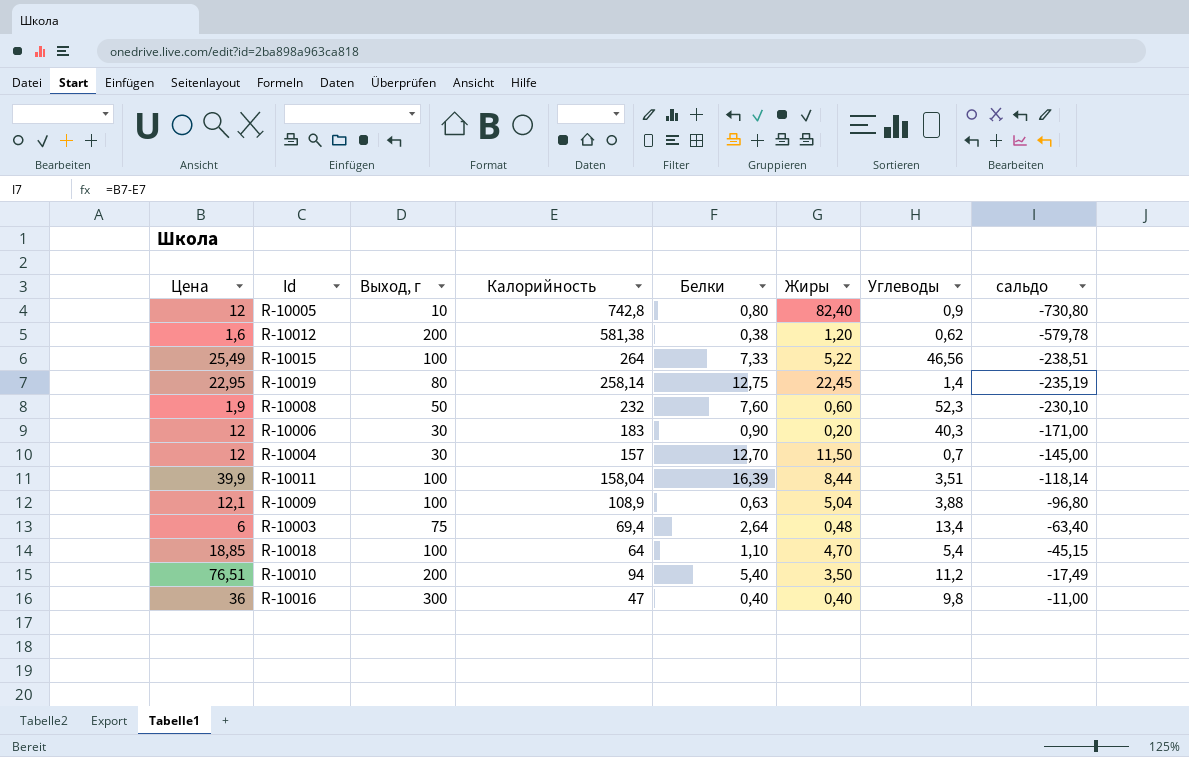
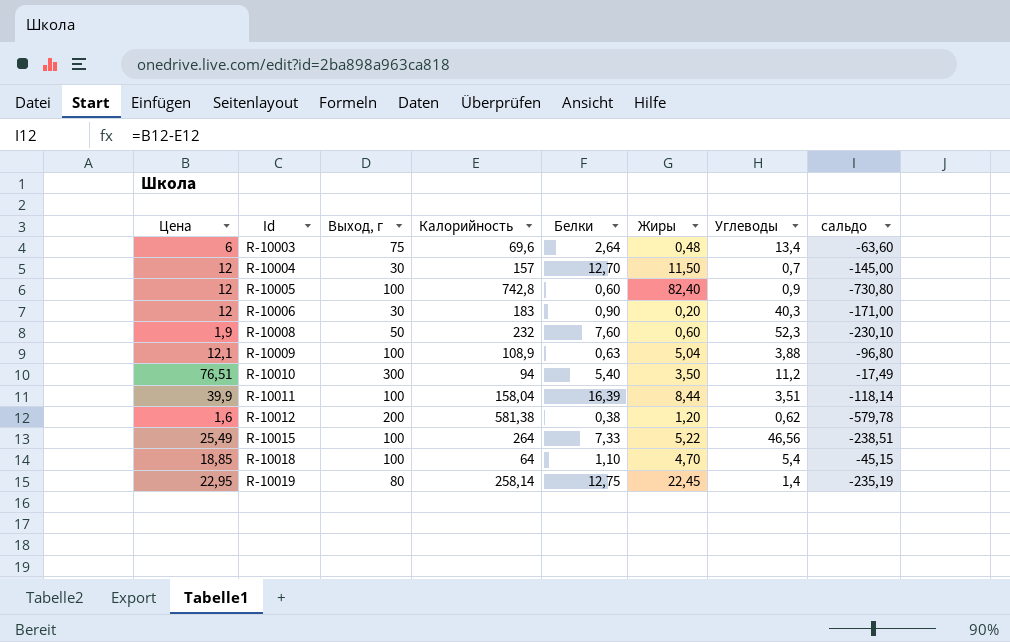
row order: сальдо ascending -> Id ascending
row R-10016: 36 | 300 | 47 | 0,40 | 0,40 | 9,8 | -11,00 -> none
R-10003 | Калорийность: 69,4 -> 69,6
R-10003 | сальдо: -63,40 -> -63,60
R-10005 | Выход, г: 10 -> 100
R-10005 | Белки: 0,80 -> 0,60
R-10010 | Выход, г: 200 -> 300

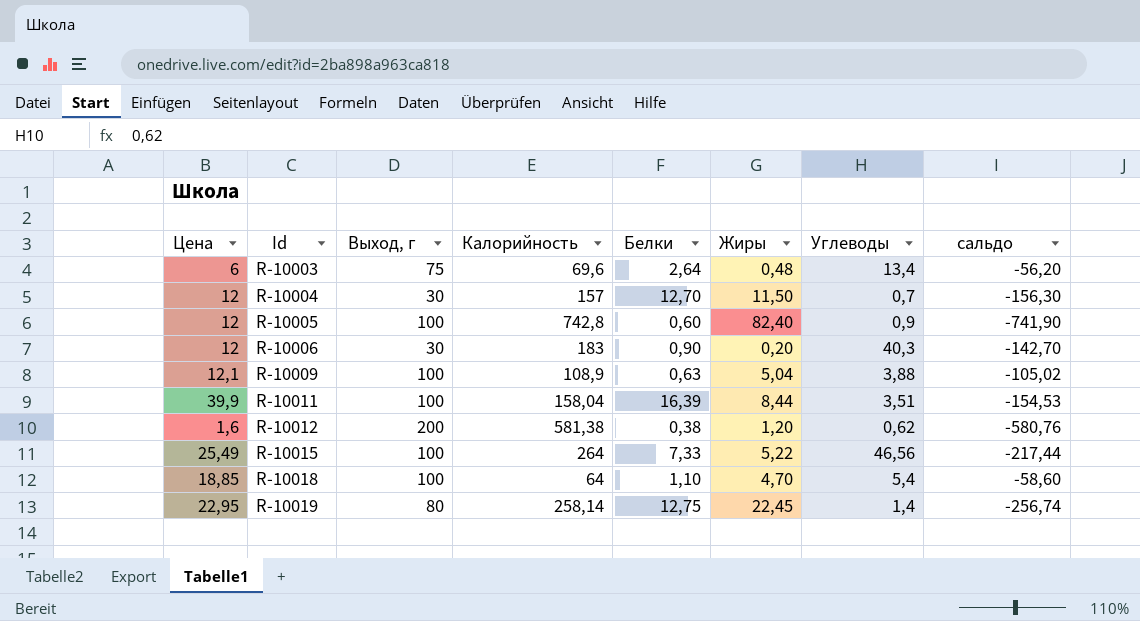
column сальдо | formula: [Цена] - [Калорийность] -> [Углеводы] - [Калорийность]
row R-10008: 1,9 | 50 | 232 | 7,60 | 0,60 | 52,3 | -230,10 -> none
row R-10010: 76,51 | 300 | 94 | 5,40 | 3,50 | 11,2 | -17,49 -> none

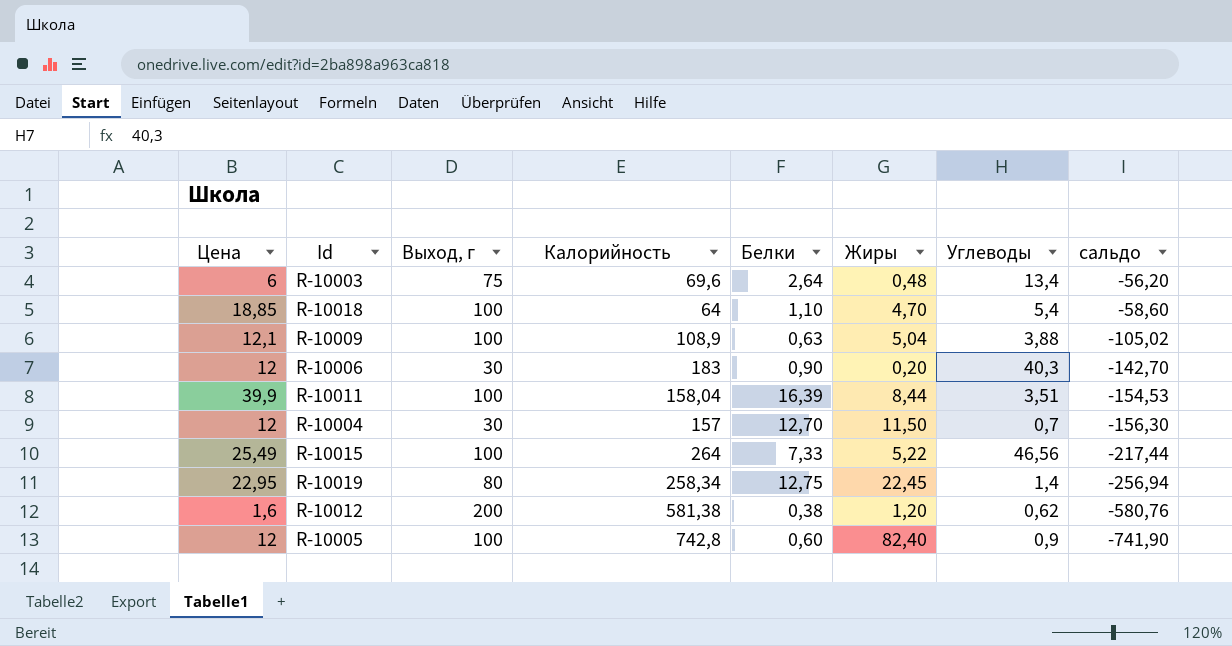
row order: Id ascending -> сальдо descending
R-10019 | Калорийность: 258,14 -> 258,34
R-10019 | сальдо: -256,74 -> -256,94

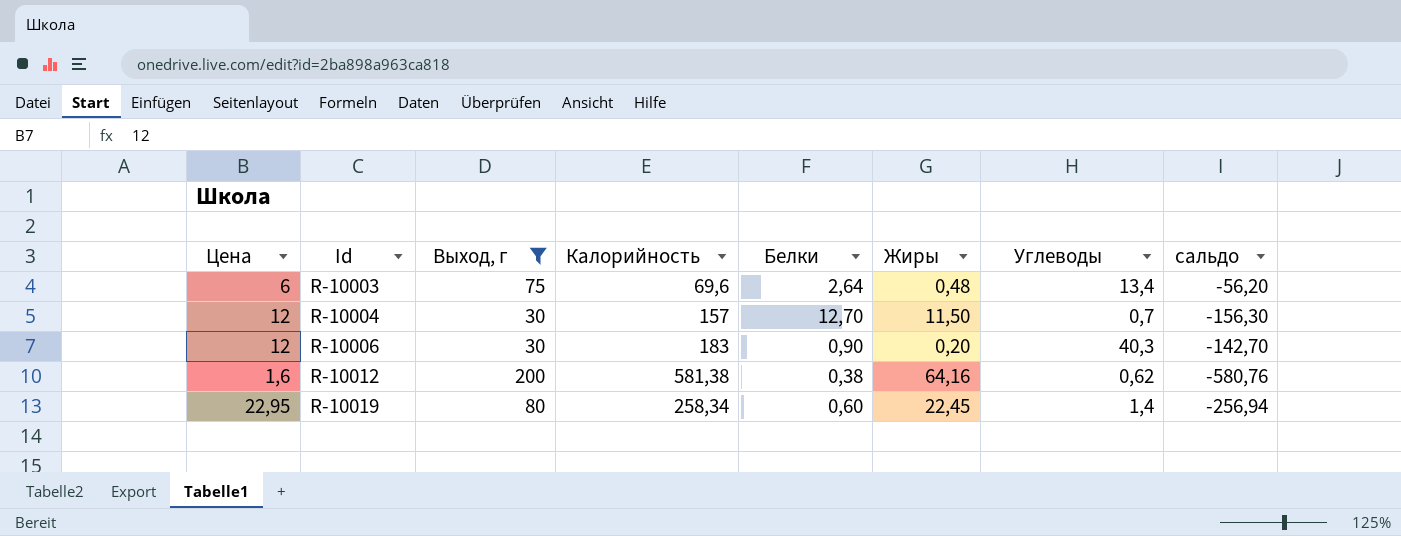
filter: none -> Выход, г != 100
row order: сальдо descending -> Id ascending
R-10012 | Жиры: 1,20 -> 64,16
R-10019 | Белки: 12,75 -> 0,60

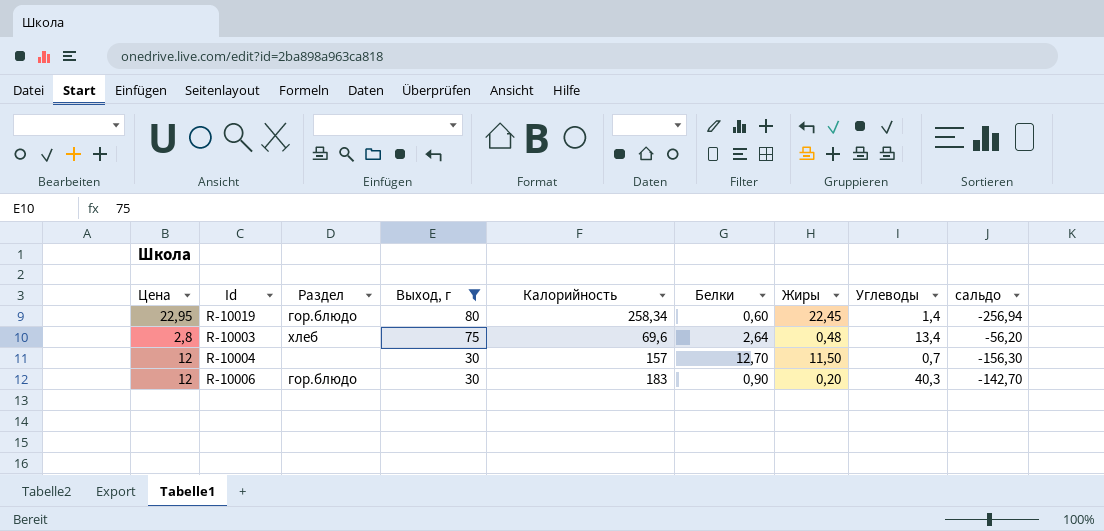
row order: Id ascending -> Выход, г descending
column Раздел | position: none -> 3
row R-10012: 1,6 | 200 | 581,38 | 0,38 | 64,16 | 0,62 | -580,76 -> none
R-10003 | Цена: 6 -> 2,8

